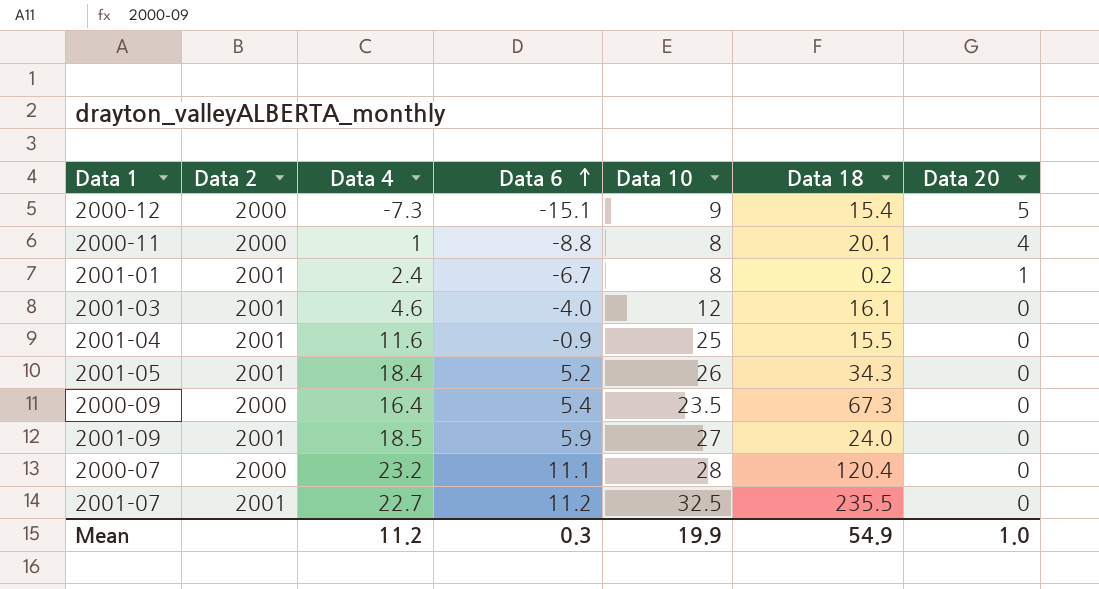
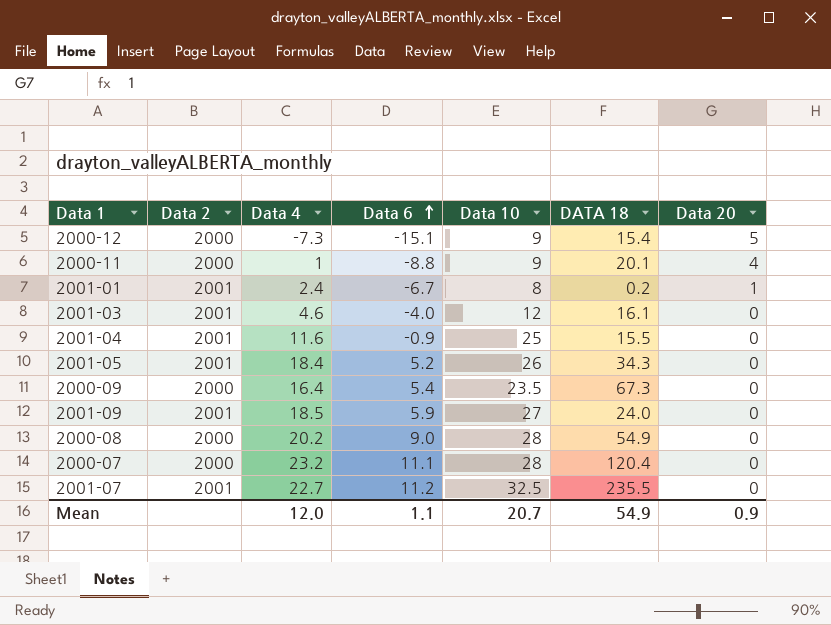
column name: Data 18 -> DATA 18
2000-11 | Data 10: 8 -> 9
row 2000-08: none -> 2000 | 20.2 | 9.0 | 28 | 54.9 | 0
Mean | Data 4: 11.2 -> 12.0
Mean | Data 6: 0.3 -> 1.1
Mean | Data 10: 19.9 -> 20.7
Mean | Data 20: 1.0 -> 0.9

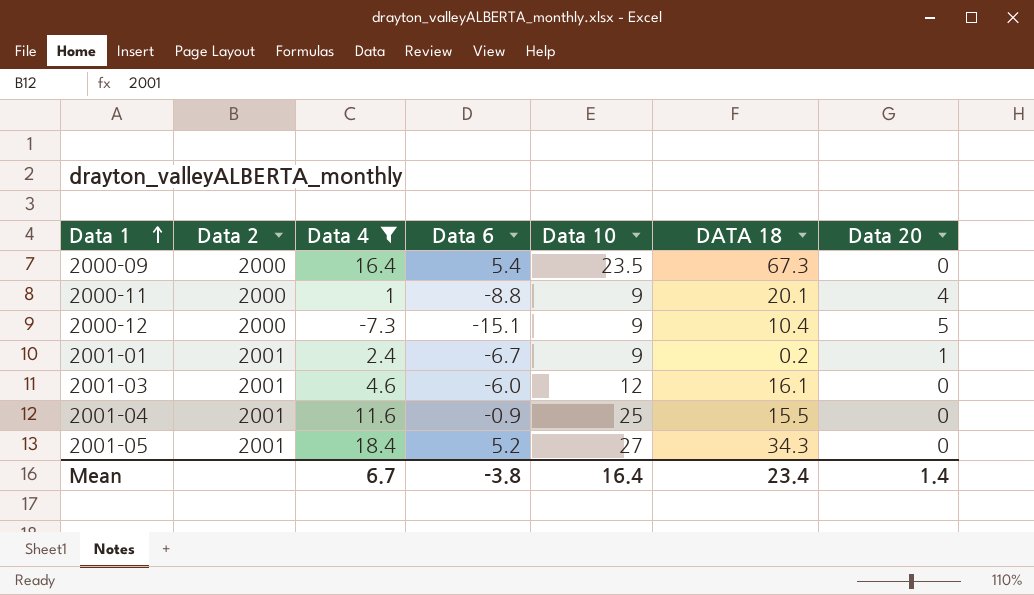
filter: none -> Data 4 <= 18.4
row order: Data 6 ascending -> Data 1 ascending
2000-12 | DATA 18: 15.4 -> 10.4
2001-01 | Data 10: 8 -> 9
2001-03 | Data 6: -4.0 -> -6.0
2001-05 | Data 10: 26 -> 27
Mean | Data 4: 12.0 -> 6.7
Mean | Data 6: 1.1 -> -3.8
Mean | Data 10: 20.7 -> 16.4
Mean | DATA 18: 54.9 -> 23.4
Mean | Data 20: 0.9 -> 1.4

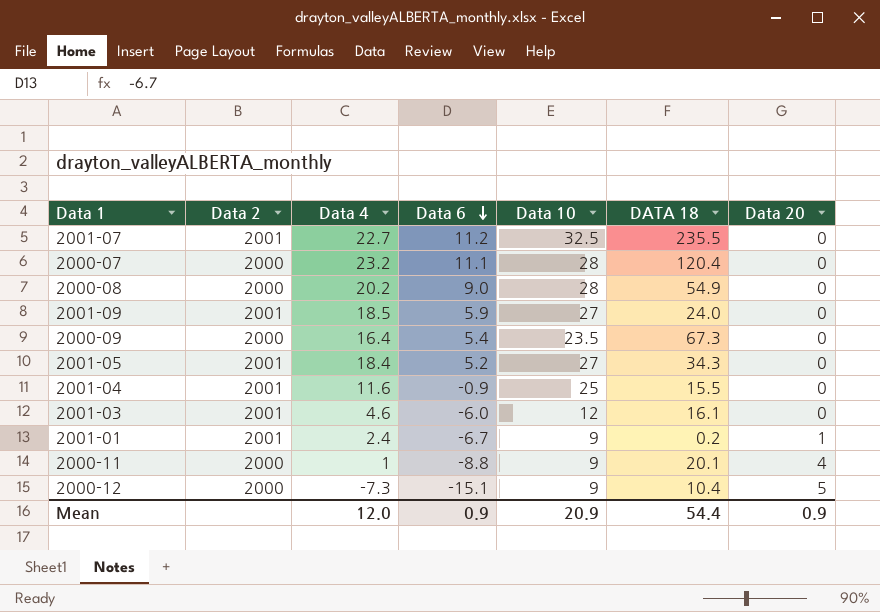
filter: Data 4 <= 18.4 -> none
row order: Data 1 ascending -> Data 6 descending
Mean | Data 4: 6.7 -> 12.0
Mean | Data 6: -3.8 -> 0.9
Mean | Data 10: 16.4 -> 20.9
Mean | DATA 18: 23.4 -> 54.4
Mean | Data 20: 1.4 -> 0.9

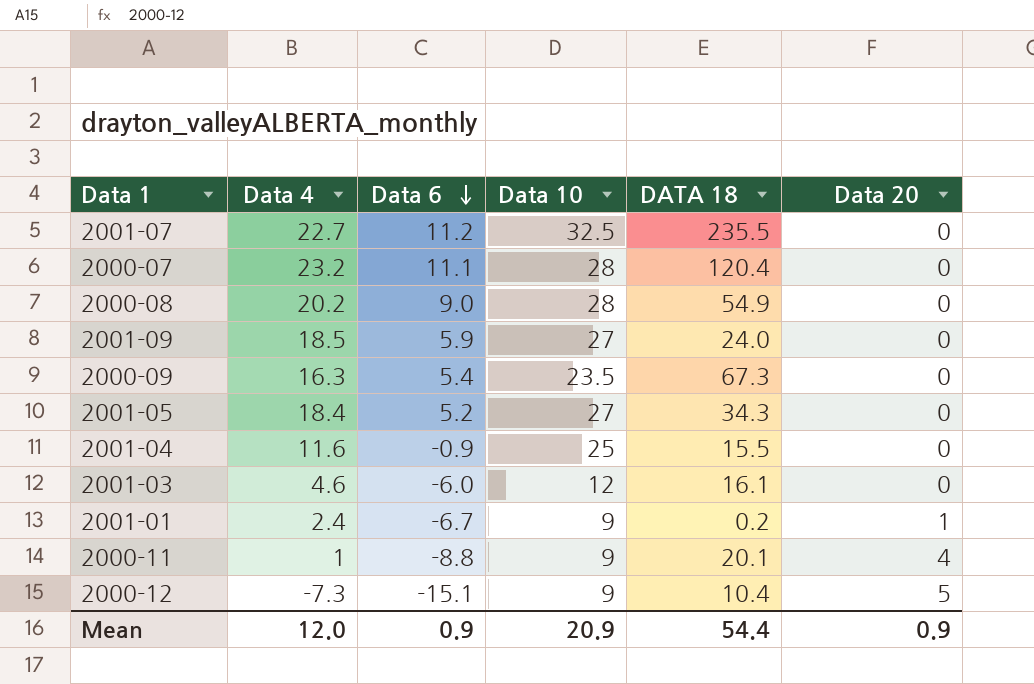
column Data 2 | position: 2 -> none
2000-09 | Data 4: 16.4 -> 16.3

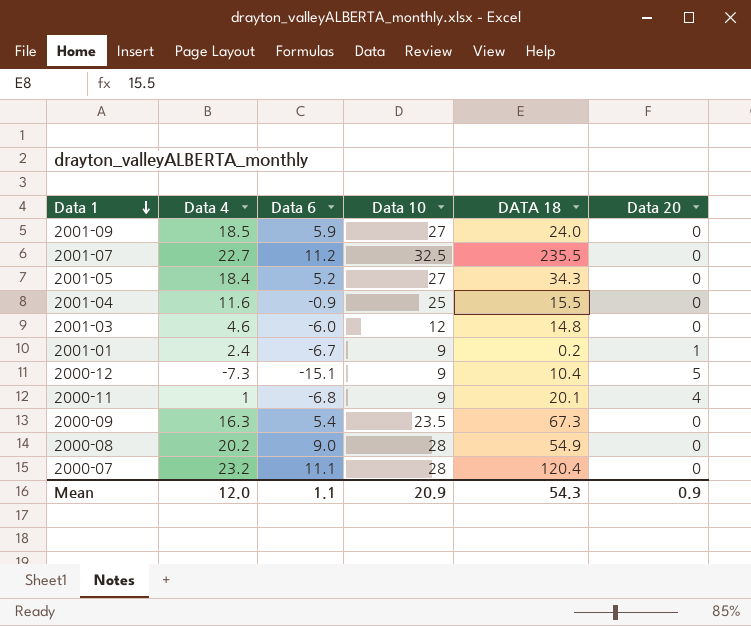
row order: Data 6 descending -> Data 1 descending
2001-03 | DATA 18: 16.1 -> 14.8
2000-11 | Data 6: -8.8 -> -6.8
Mean | Data 6: 0.9 -> 1.1
Mean | DATA 18: 54.4 -> 54.3

